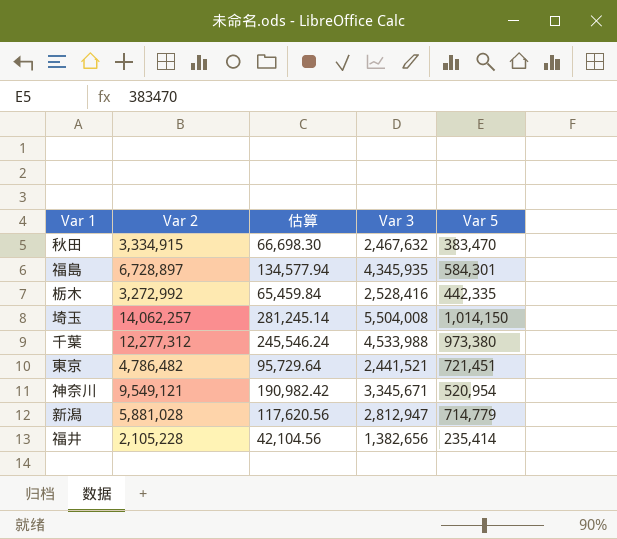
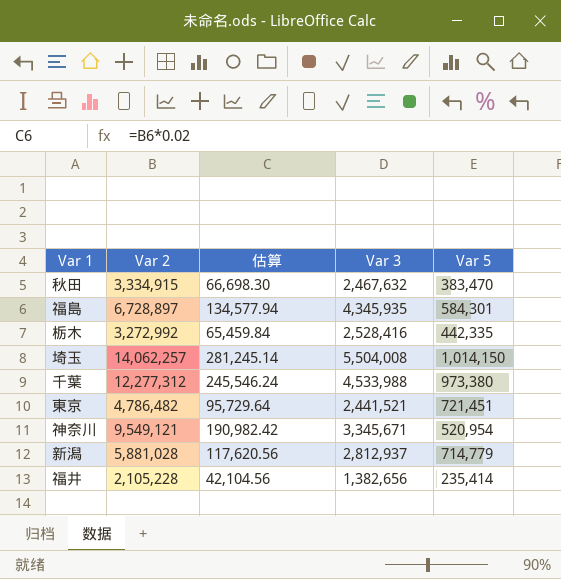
新潟 | Var 3: 2,812,947 -> 2,812,937

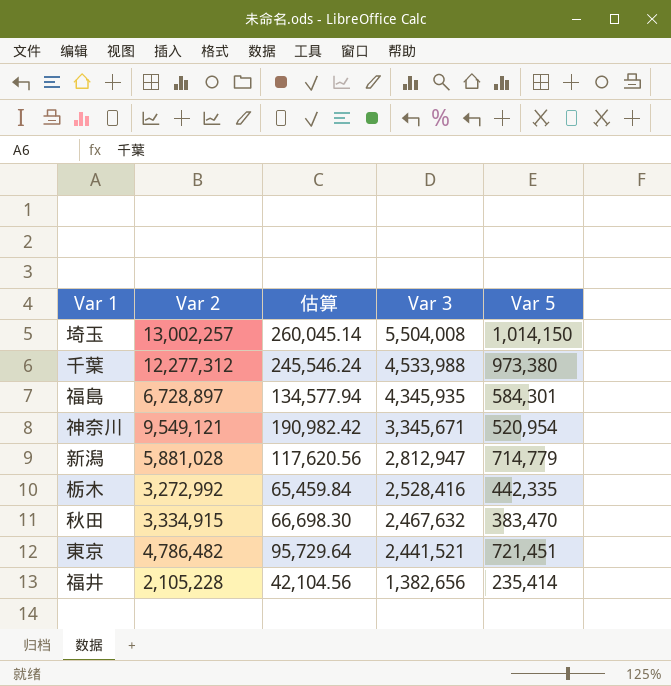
row order: none -> Var 3 descending
埼玉 | Var 2: 14,062,257 -> 13,002,257
埼玉 | 估算: 281,245.14 -> 260,045.14
新潟 | Var 3: 2,812,937 -> 2,812,947

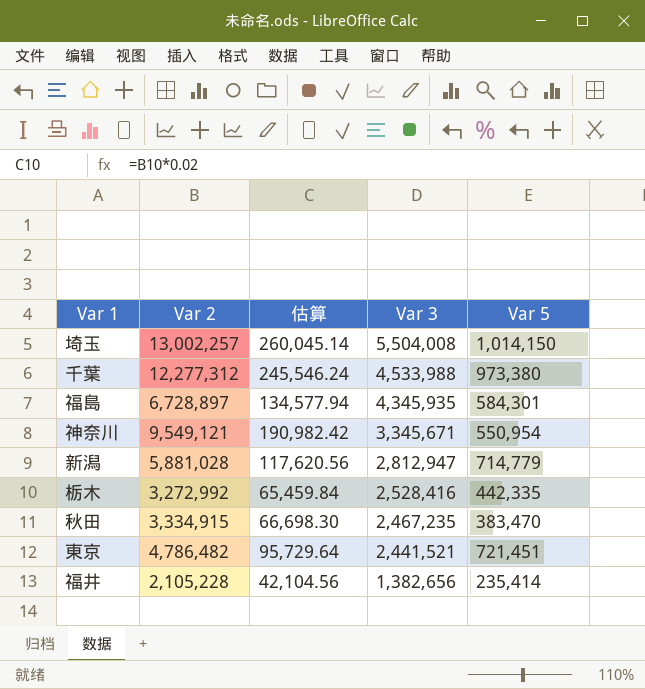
神奈川 | Var 5: 520,954 -> 550,954
秋田 | Var 3: 2,467,632 -> 2,467,235

